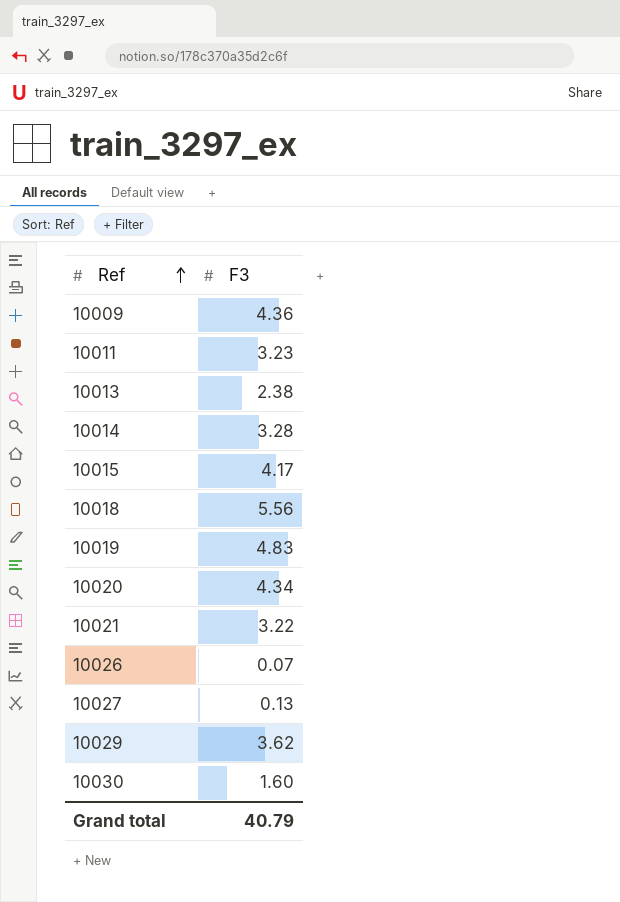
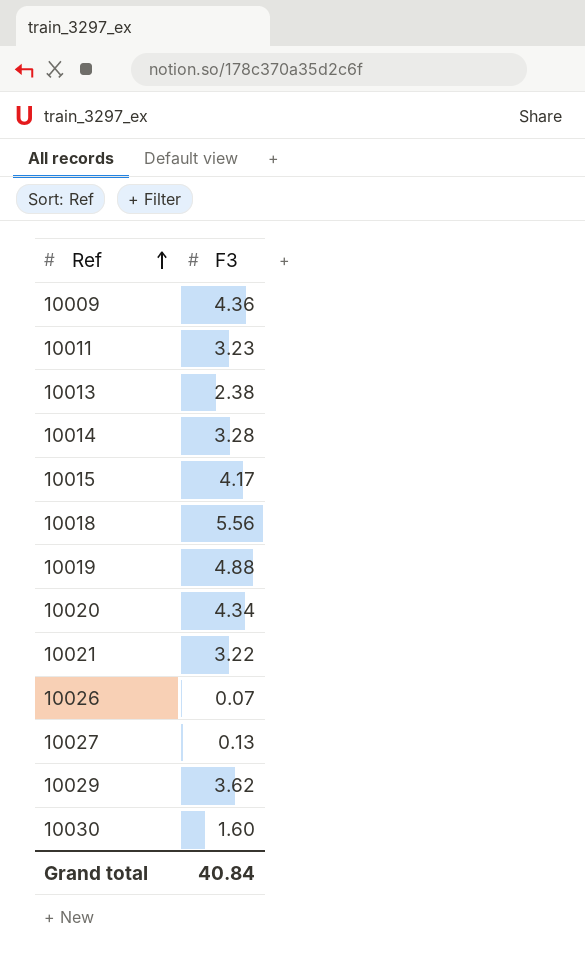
10019 | F3: 4.83 -> 4.88
Grand total | F3: 40.79 -> 40.84

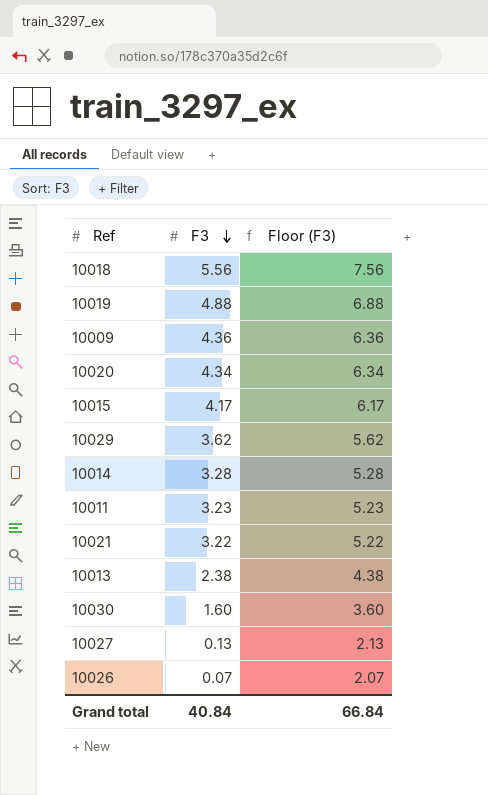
row order: Ref ascending -> F3 descending
column Floor (F3) | formula: none -> [F3] + 2

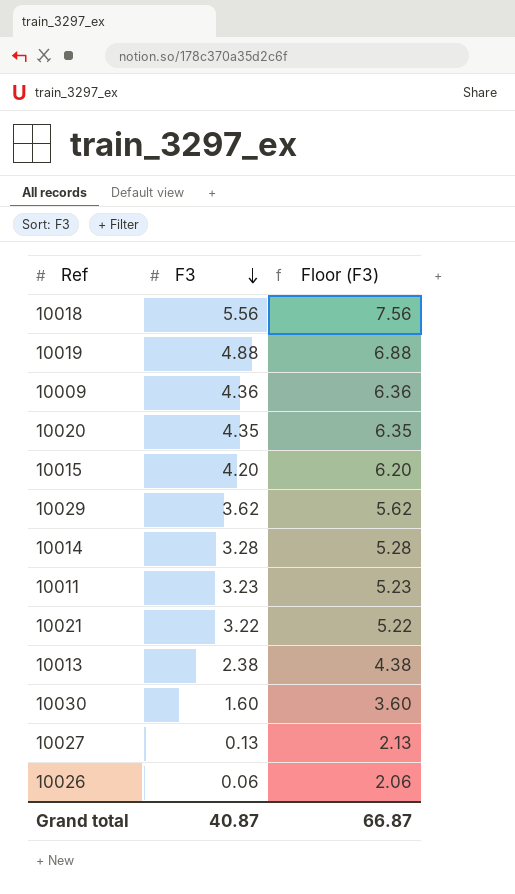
10020 | F3: 4.34 -> 4.35
10020 | Floor (F3): 6.34 -> 6.35
10015 | F3: 4.17 -> 4.20
10015 | Floor (F3): 6.17 -> 6.20
10026 | F3: 0.07 -> 0.06
10026 | Floor (F3): 2.07 -> 2.06
Grand total | F3: 40.84 -> 40.87
Grand total | Floor (F3): 66.84 -> 66.87

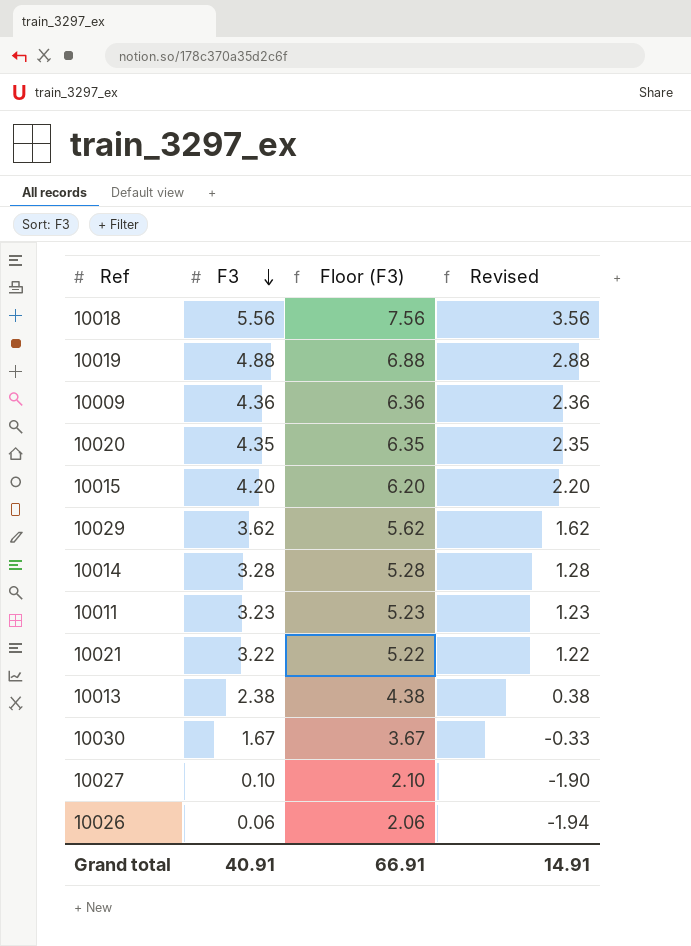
column Revised | formula: none -> [F3] - 2
10030 | F3: 1.60 -> 1.67
10030 | Floor (F3): 3.60 -> 3.67
10027 | F3: 0.13 -> 0.10
10027 | Floor (F3): 2.13 -> 2.10
Grand total | F3: 40.87 -> 40.91
Grand total | Floor (F3): 66.87 -> 66.91

